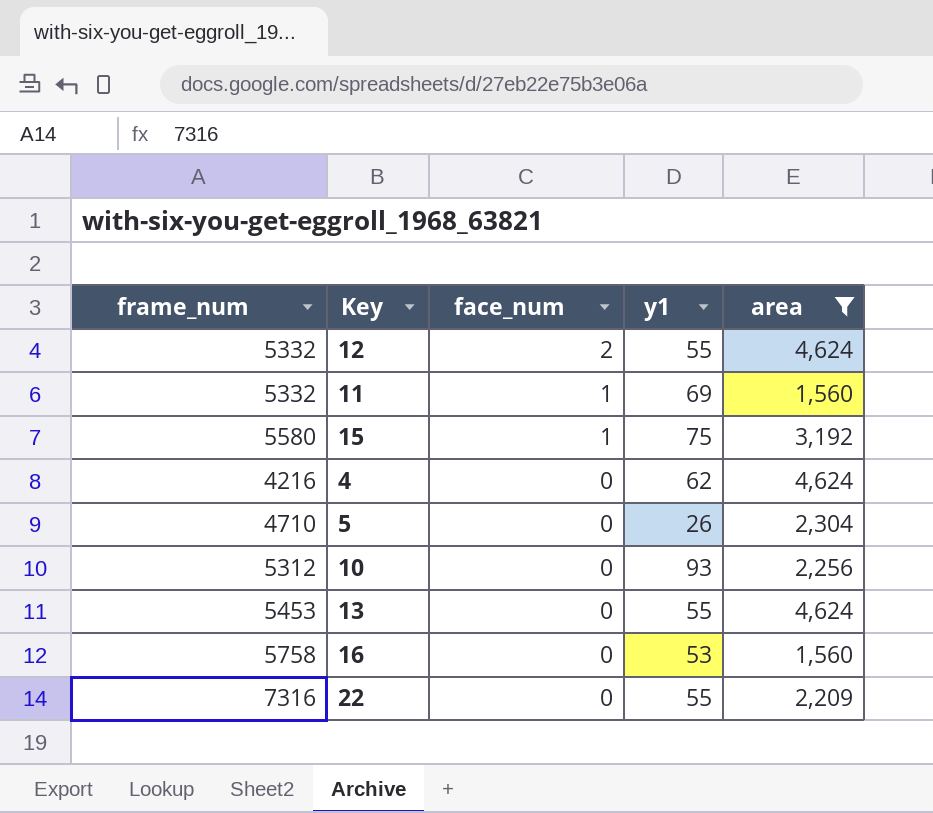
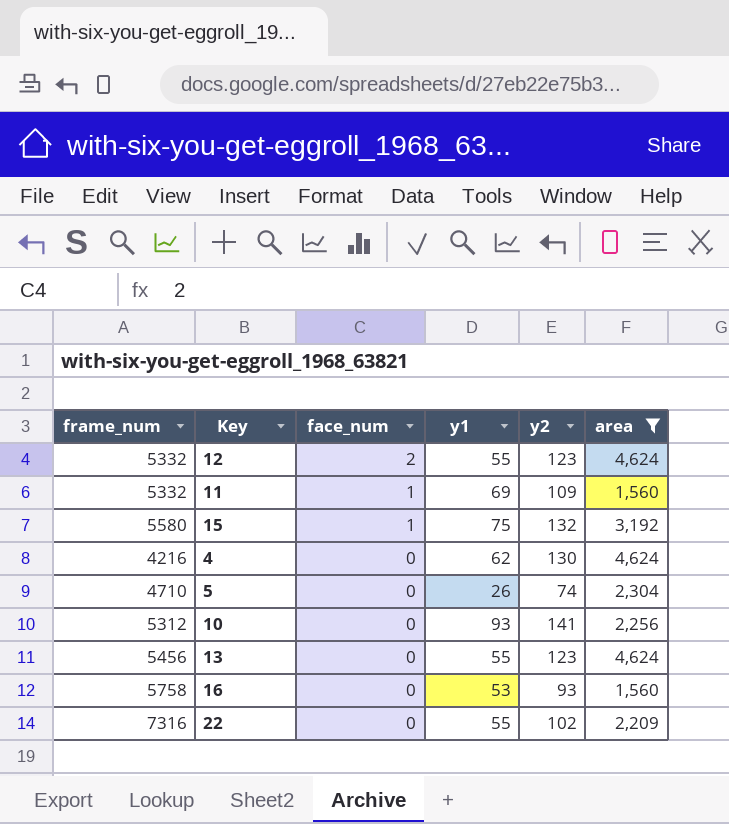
column y2 | position: none -> 5
13 | frame_num: 5453 -> 5456

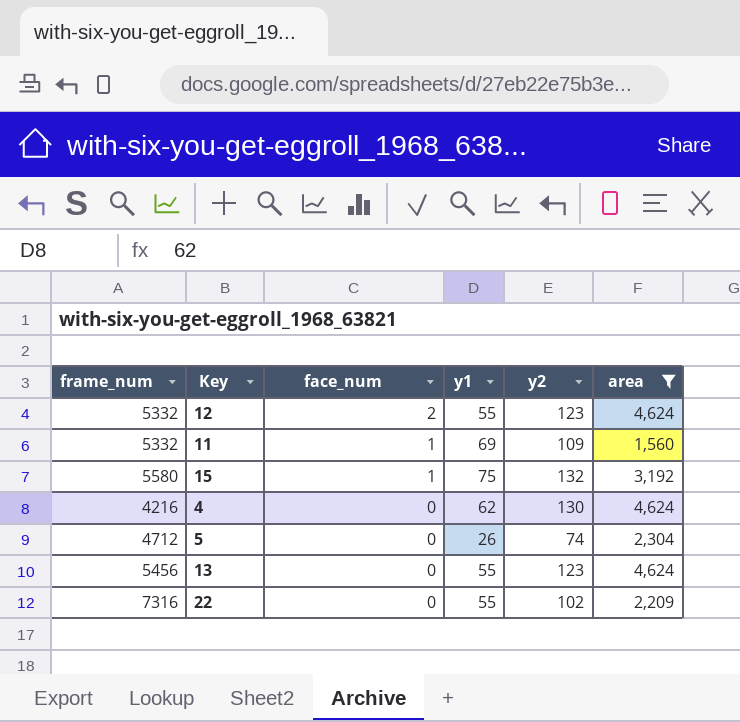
row 10: 5312 | 0 | 93 | 141 | 2,256 -> none
row 16: 5758 | 0 | 53 | 93 | 1,560 -> none
5 | frame_num: 4710 -> 4712

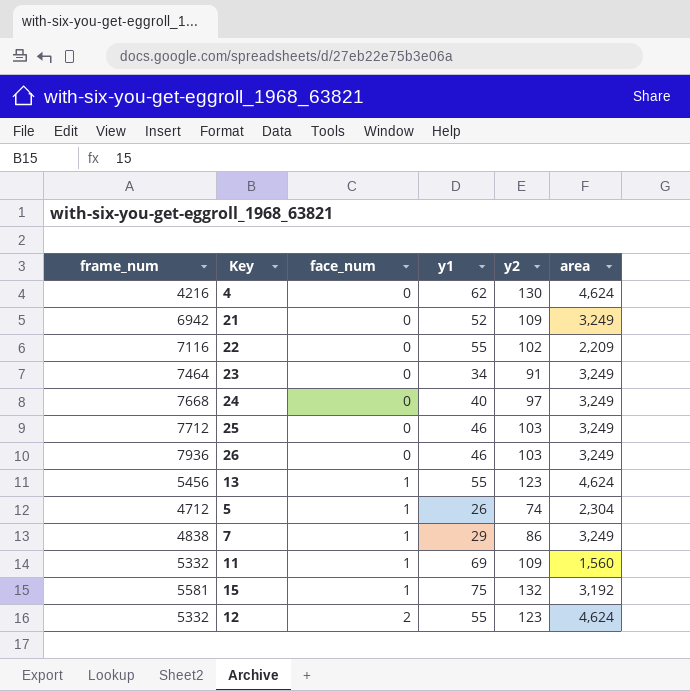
filter: area != 3,249 -> none
row order: face_num descending -> face_num ascending
22 | frame_num: 7316 -> 7116
13 | face_num: 0 -> 1
5 | face_num: 0 -> 1
15 | frame_num: 5580 -> 5581

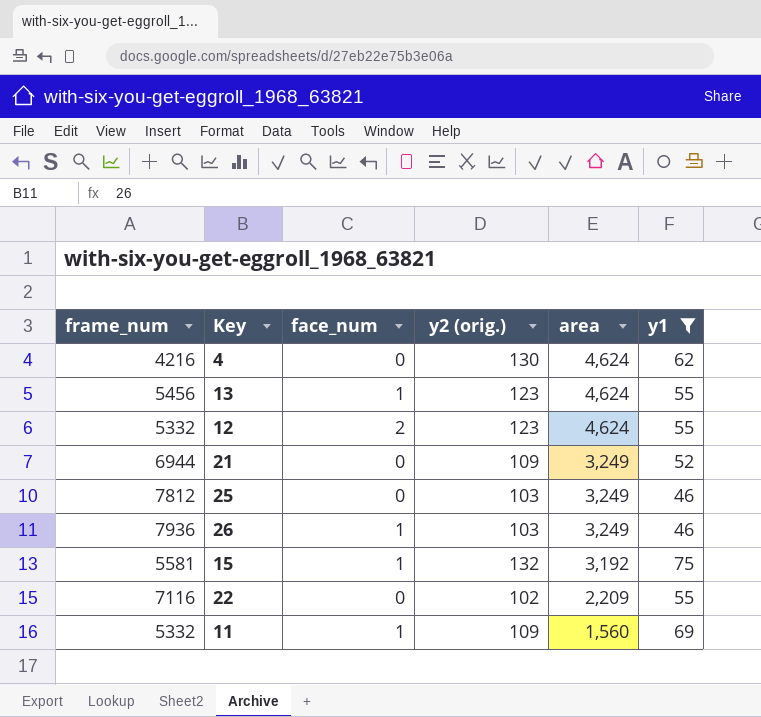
filter: none -> y1 >= 46
row order: face_num ascending -> area descending
column name: y2 -> y2 (orig.)
column y1 | position: 4 -> 6
21 | frame_num: 6942 -> 6944
25 | frame_num: 7712 -> 7812
26 | face_num: 0 -> 1

